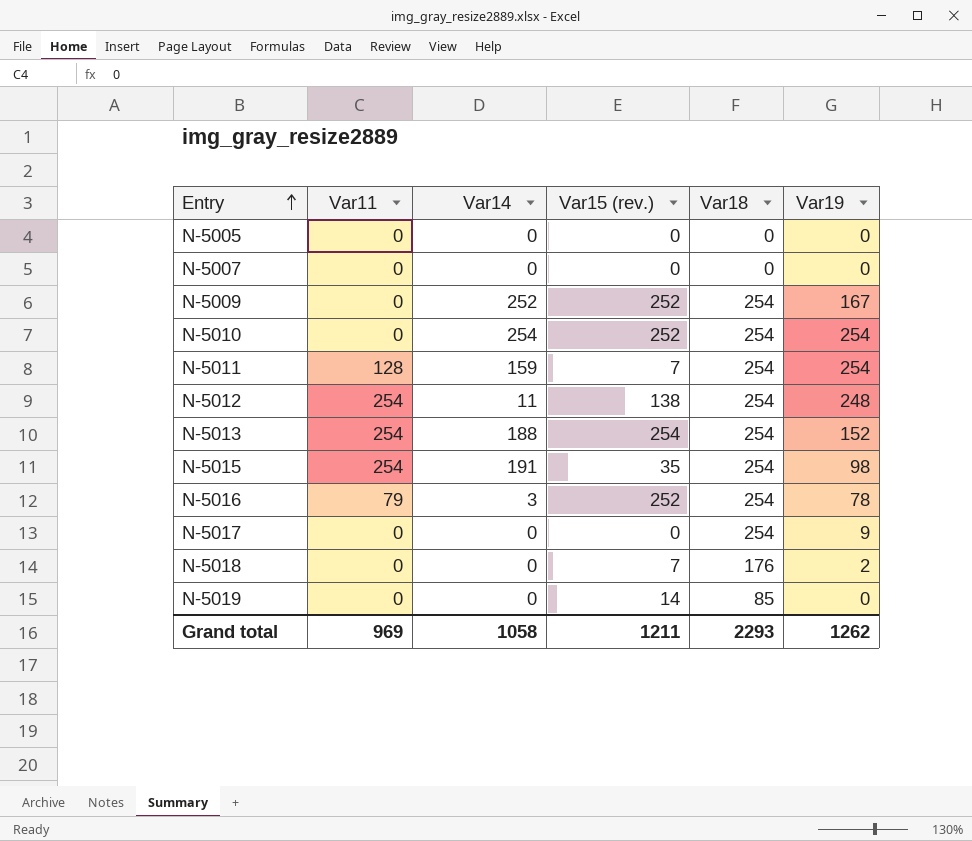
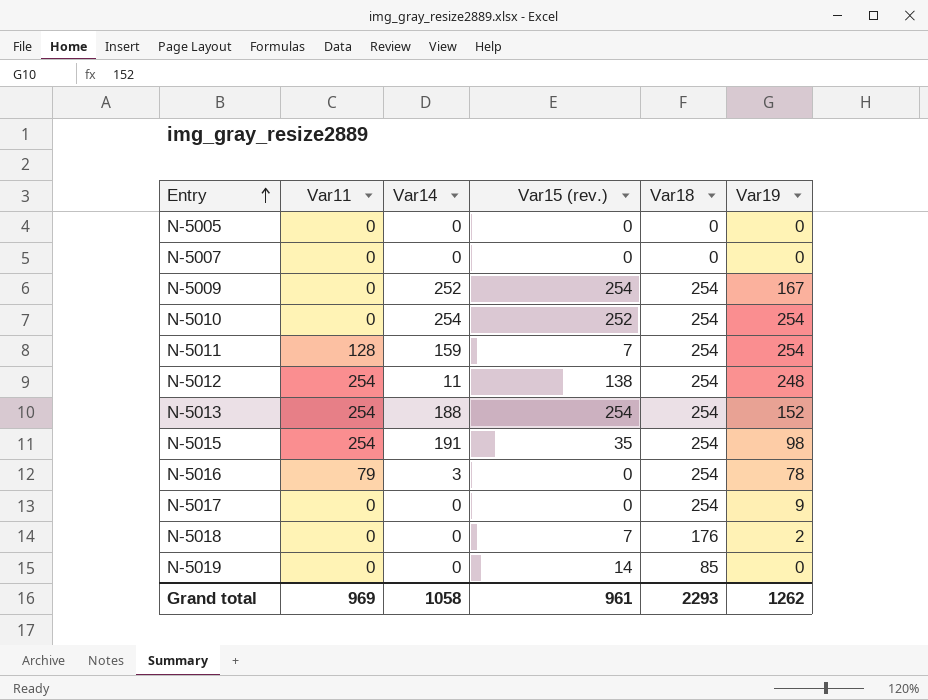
N-5009 | Var15 (rev.): 252 -> 254
N-5016 | Var15 (rev.): 252 -> 0
Grand total | Var15 (rev.): 1211 -> 961

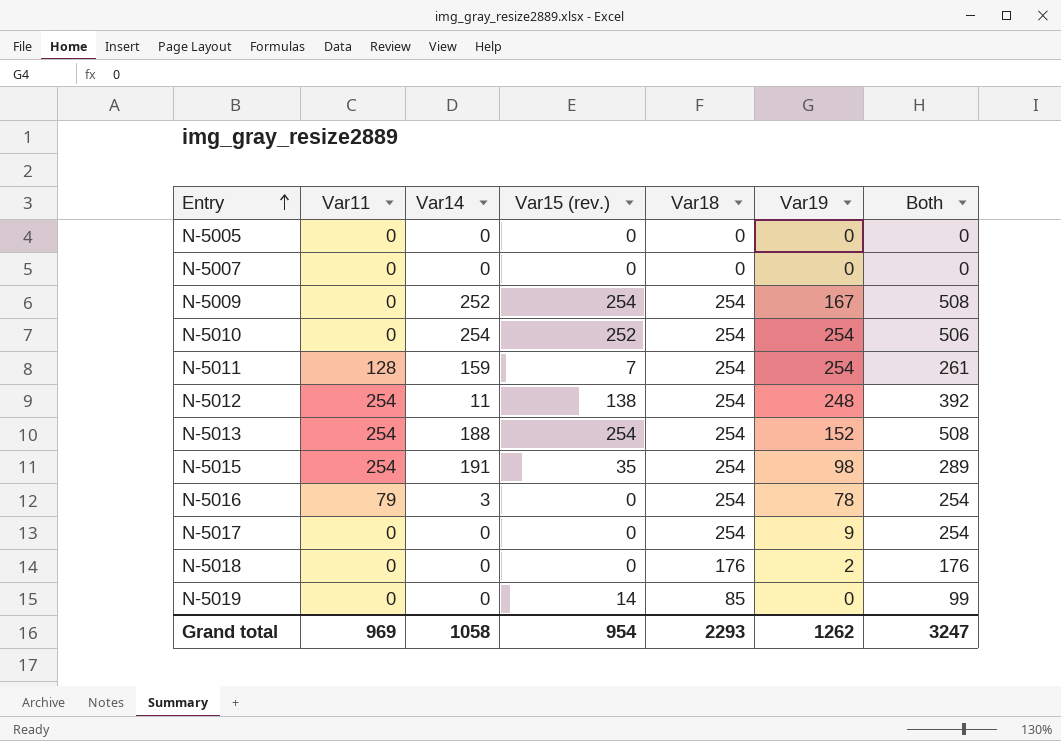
column Both | formula: none -> [Var15 (rev.)] + [Var18]
N-5018 | Var15 (rev.): 7 -> 0
Grand total | Var15 (rev.): 961 -> 954

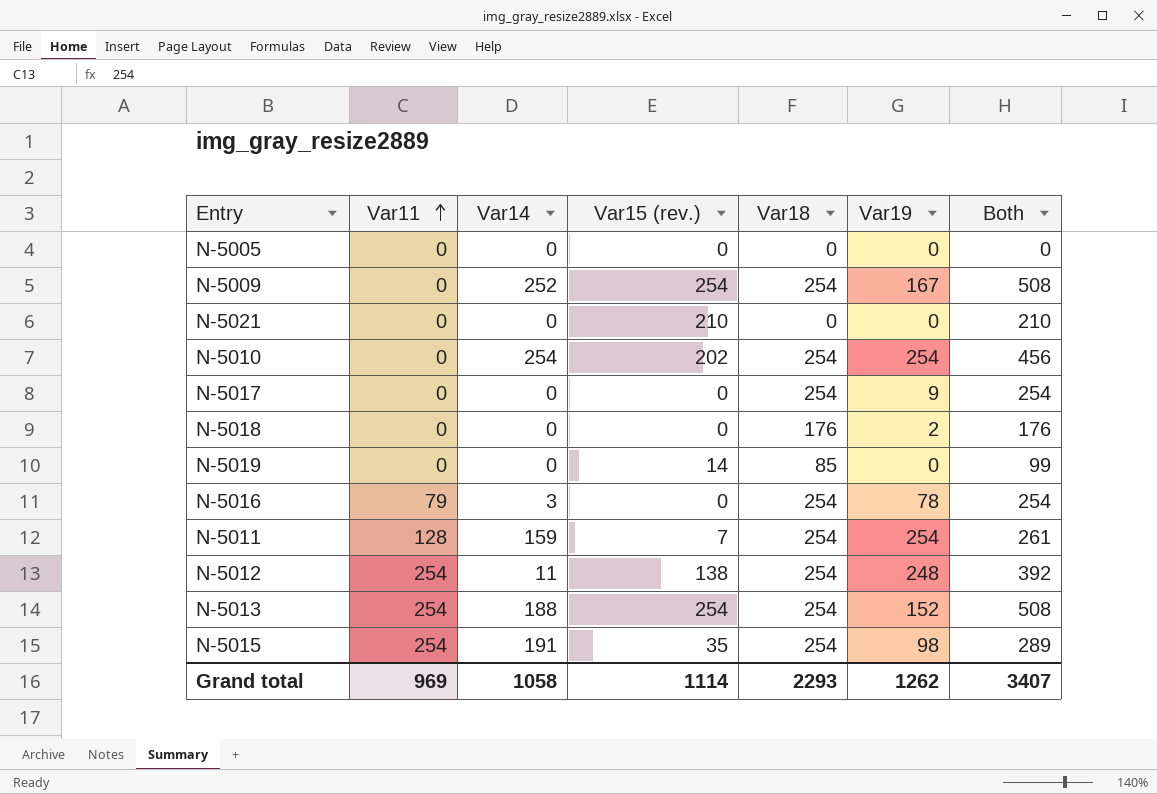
row order: Entry ascending -> Var11 ascending
row N-5007: 0 | 0 | 0 | 0 | 0 | 0 -> none
row N-5021: none -> 0 | 0 | 210 | 0 | 0 | 210
N-5010 | Var15 (rev.): 252 -> 202
N-5010 | Both: 506 -> 456
Grand total | Var15 (rev.): 954 -> 1114
Grand total | Both: 3247 -> 3407

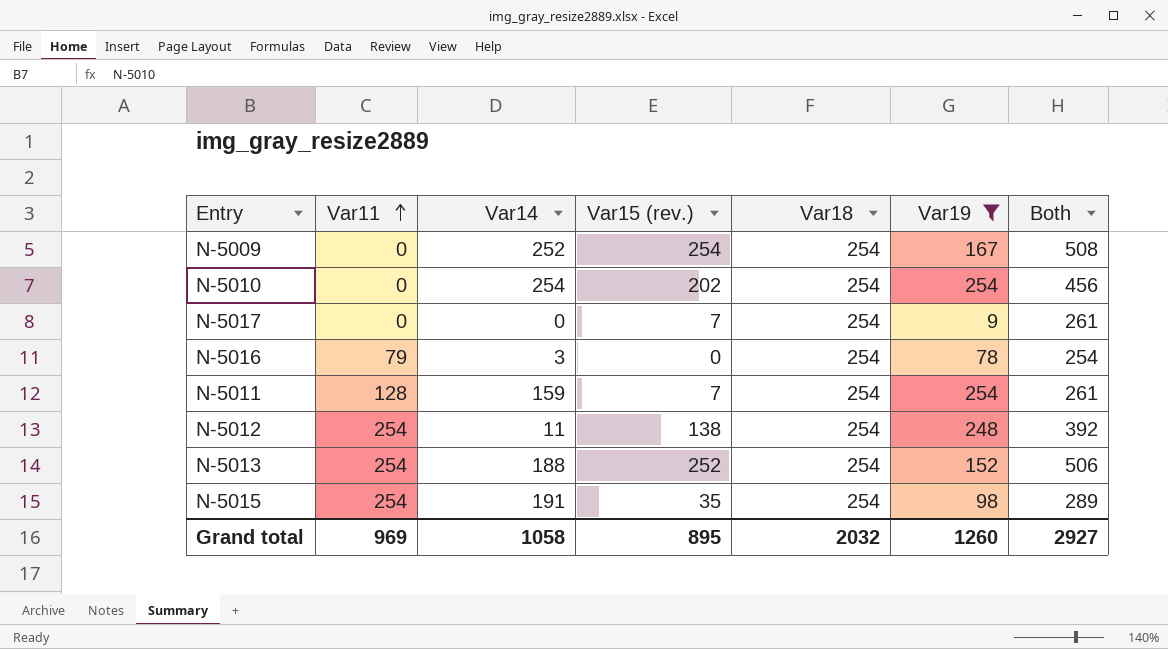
filter: none -> Var19 >= 9
N-5017 | Var15 (rev.): 0 -> 7
N-5017 | Both: 254 -> 261
N-5013 | Var15 (rev.): 254 -> 252
N-5013 | Both: 508 -> 506
Grand total | Var15 (rev.): 1114 -> 895
Grand total | Var18: 2293 -> 2032
Grand total | Var19: 1262 -> 1260
Grand total | Both: 3407 -> 2927

